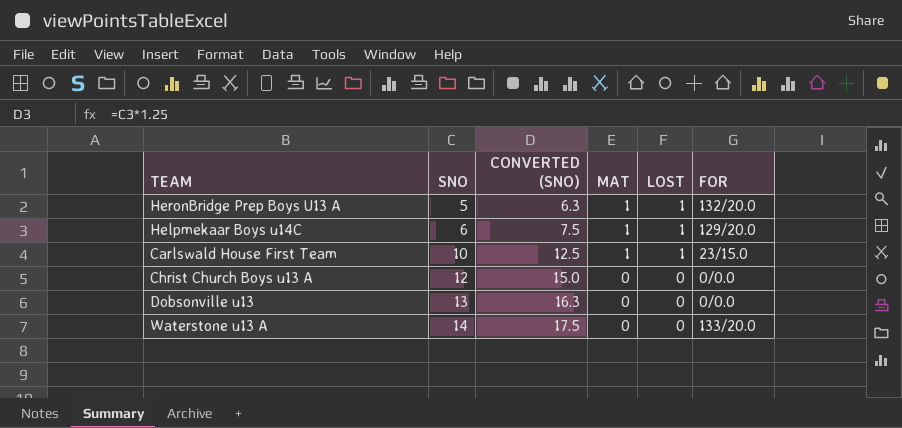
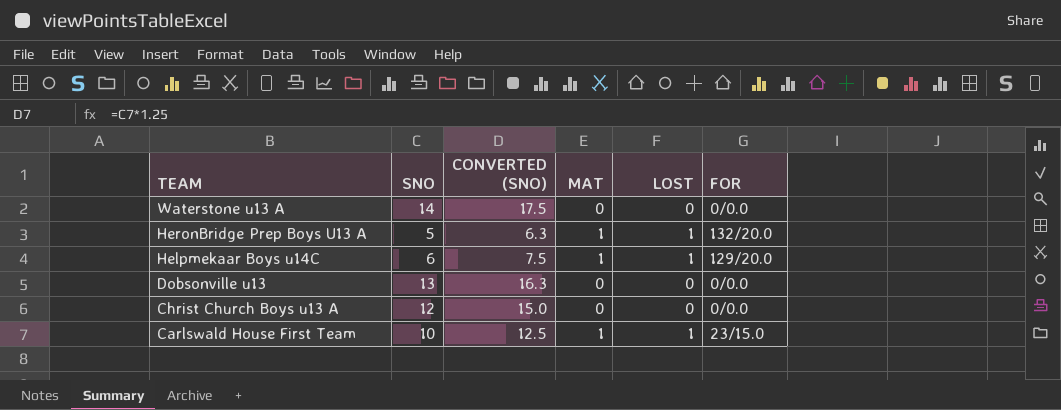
row order: SNO ascending -> TEAM descending
Waterstone u13 A | FOR: 133/20.0 -> 0/0.0

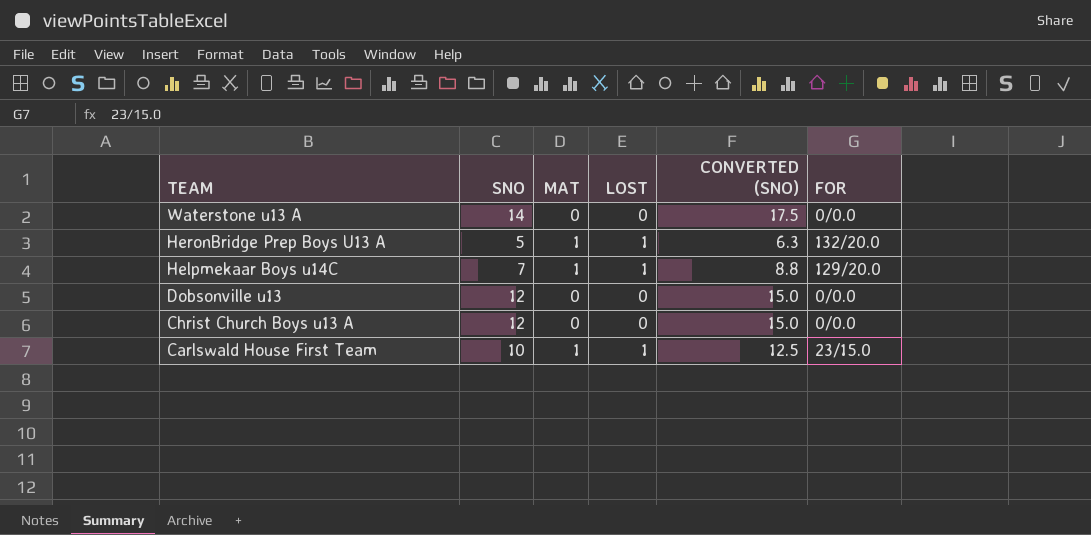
column CONVERTED (SNO) | position: 3 -> 5
Helpmekaar Boys u14C | SNO: 6 -> 7
Helpmekaar Boys u14C | CONVERTED (SNO): 7.5 -> 8.8
Dobsonville u13 | SNO: 13 -> 12
Dobsonville u13 | CONVERTED (SNO): 16.3 -> 15.0

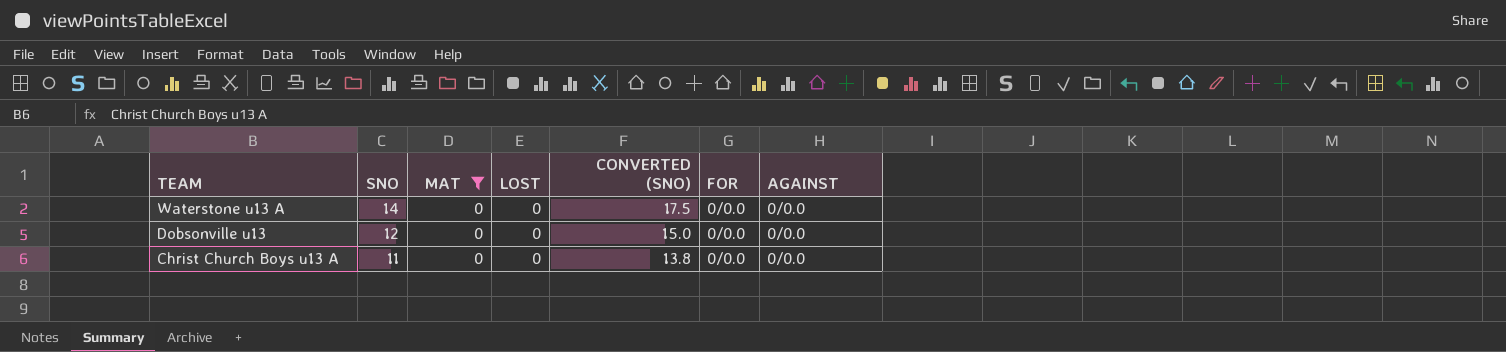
filter: none -> MAT = 0
column AGAINST | position: none -> 7
Christ Church Boys u13 A | SNO: 12 -> 11
Christ Church Boys u13 A | CONVERTED (SNO): 15.0 -> 13.8

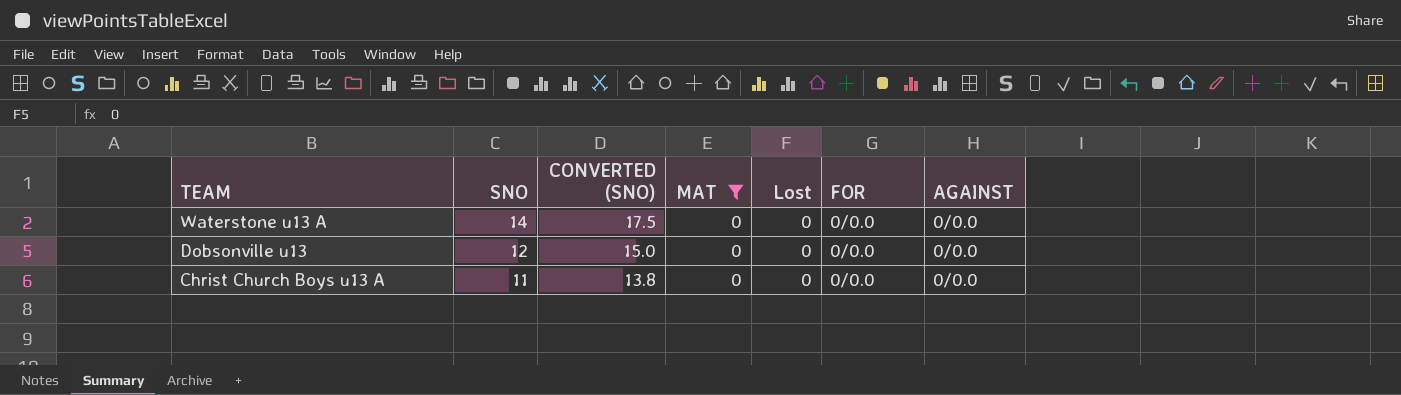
column CONVERTED (SNO) | position: 5 -> 3
column name: LOST -> Lost

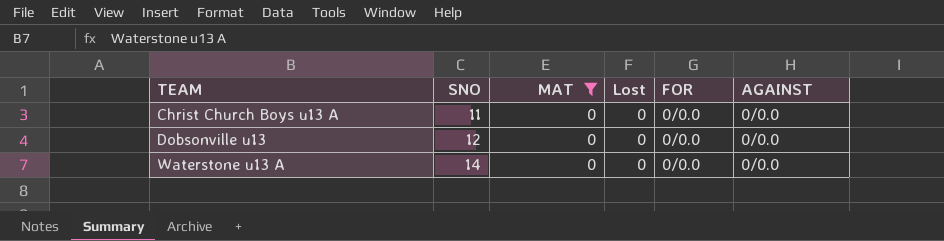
row order: TEAM descending -> TEAM ascending
column CONVERTED (SNO) | formula: [SNO] * 1.25 -> none

